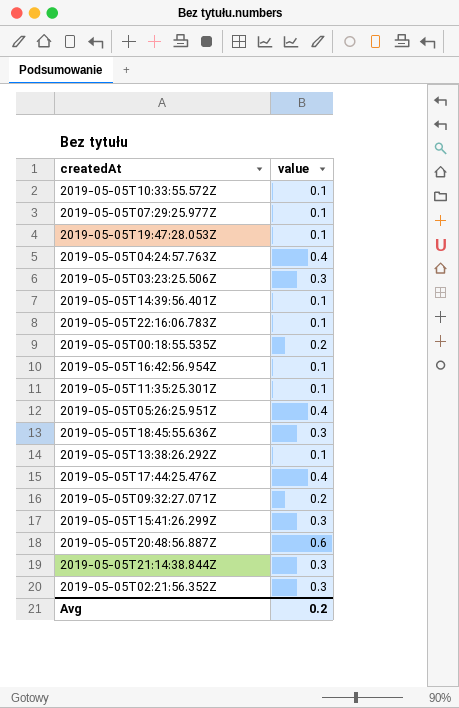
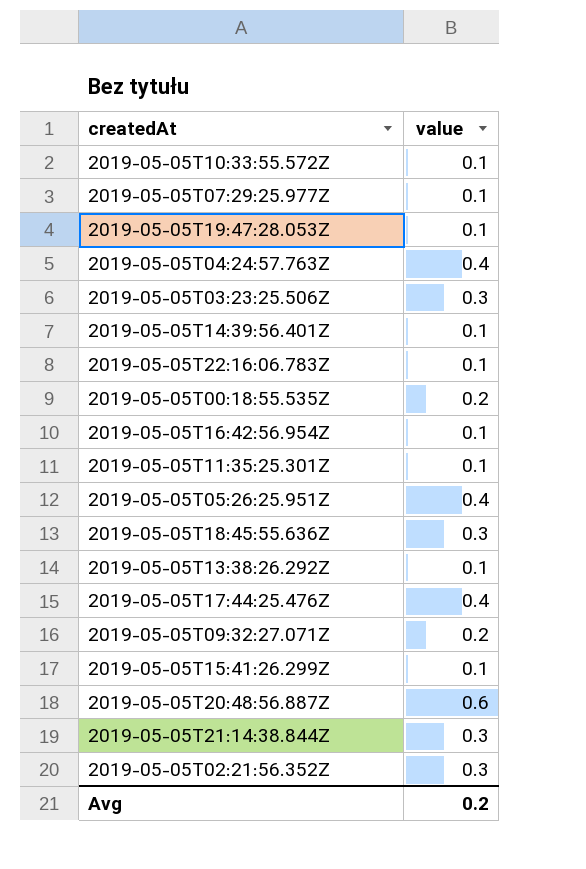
2019-05-05T15:41:26.299Z | value: 0.3 -> 0.1

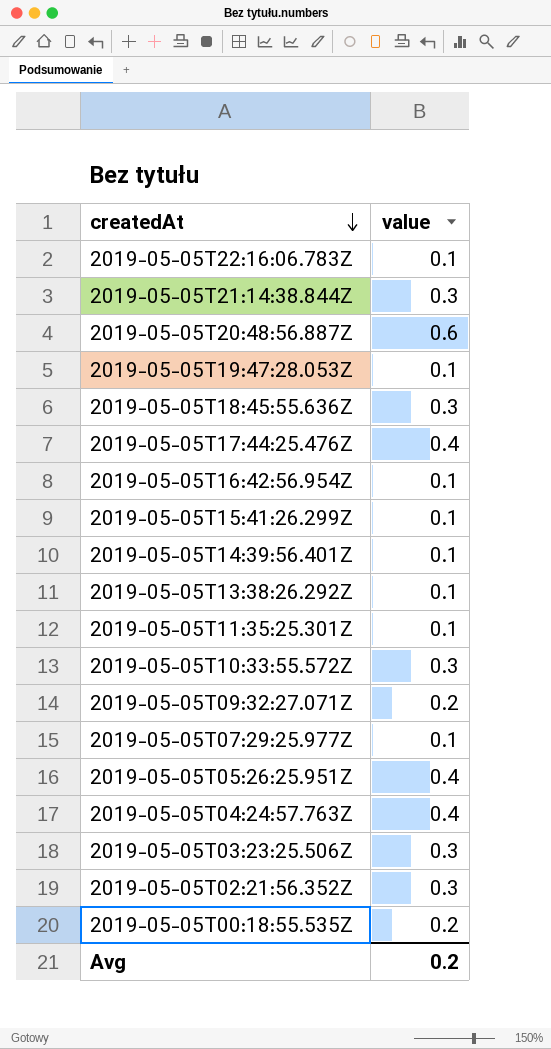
row order: none -> createdAt descending
2019-05-05T10:33:55.572Z | value: 0.1 -> 0.3

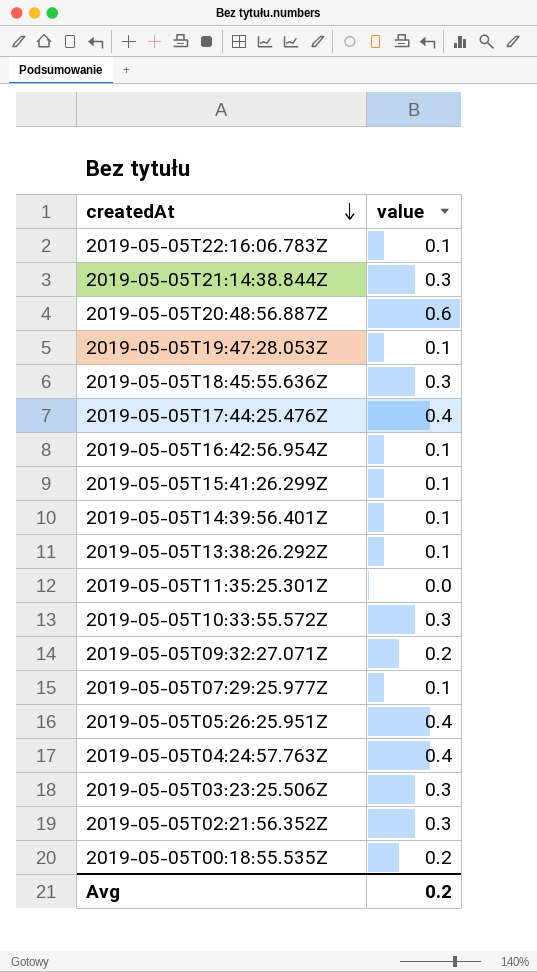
2019-05-05T11:35:25.301Z | value: 0.1 -> 0.0

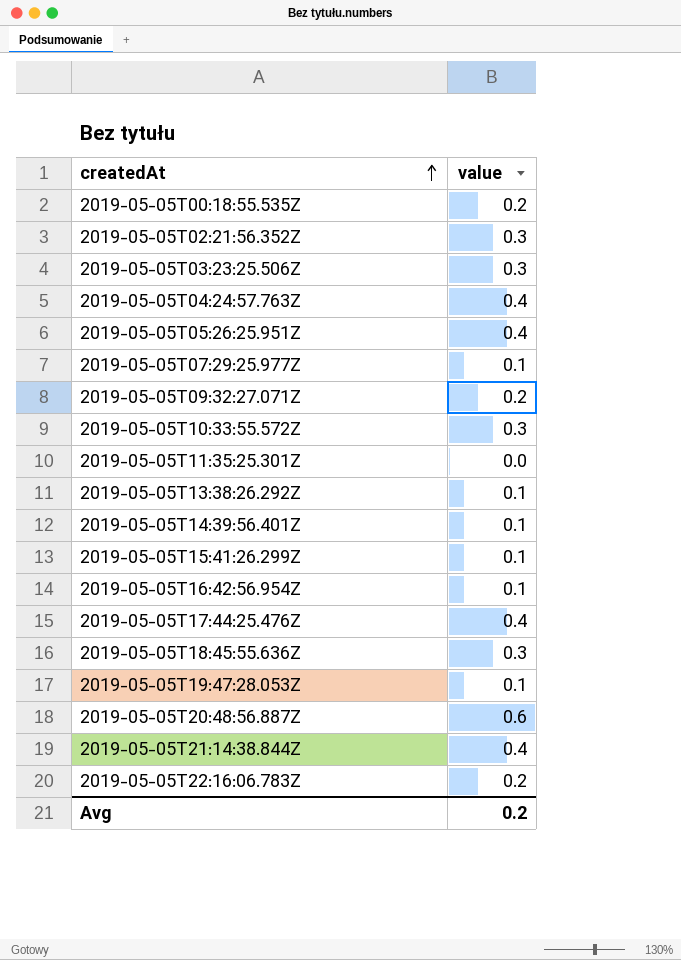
row order: createdAt descending -> createdAt ascending
2019-05-05T21:14:38.844Z | value: 0.3 -> 0.4
2019-05-05T22:16:06.783Z | value: 0.1 -> 0.2

